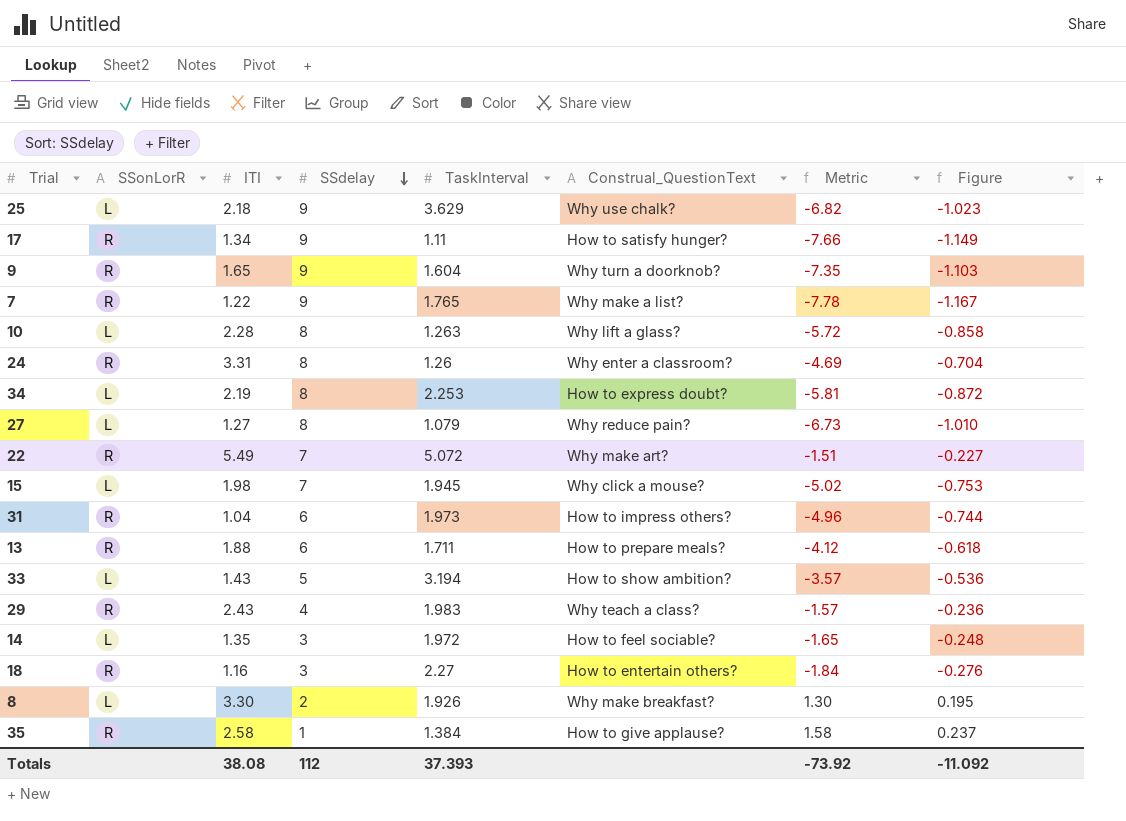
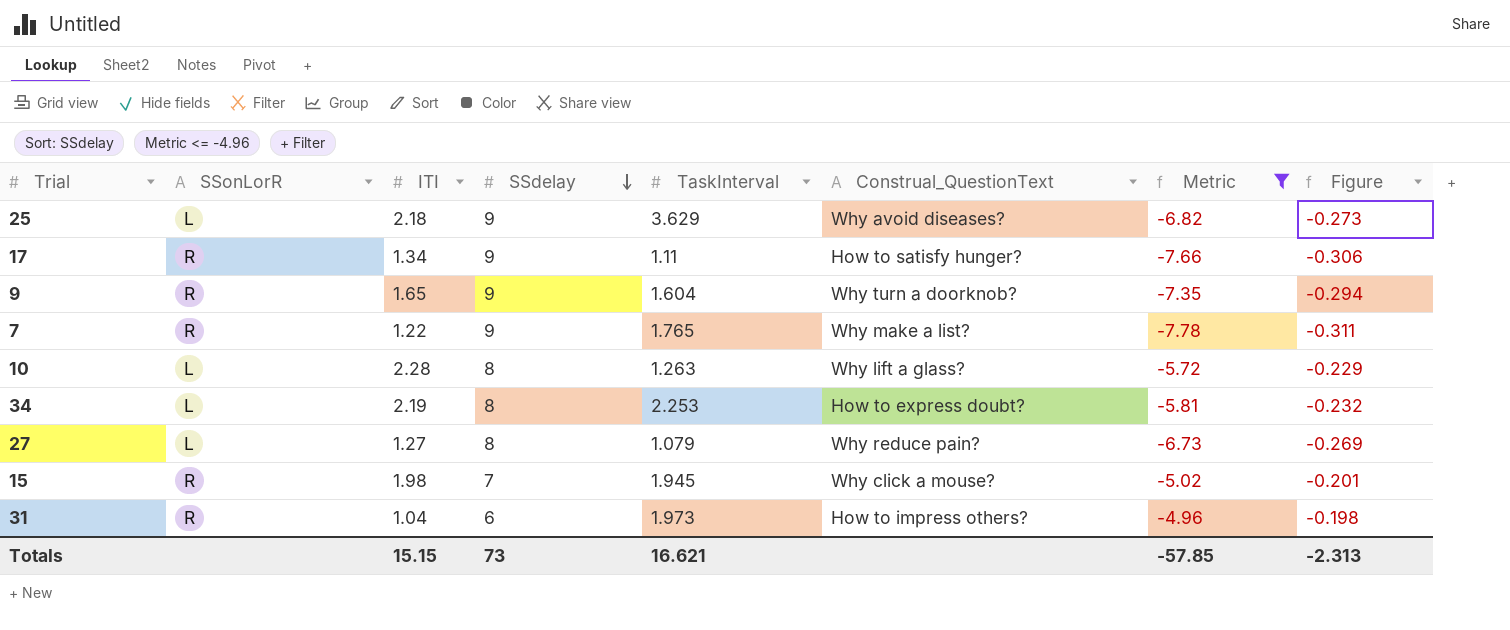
filter: none -> Metric <= -4.96
column Figure | formula: [Metric] * 0.15 -> [Metric] * 0.04
25 | Construal_QuestionText: Why use chalk? -> Why avoid diseases?
15 | SSonLorR: L -> R
Totals | ITI: 38.08 -> 15.15
Totals | SSdelay: 112 -> 73
Totals | TaskInterval: 37.393 -> 16.621
Totals | Metric: -73.92 -> -57.85
Totals | Figure: -11.092 -> -2.313

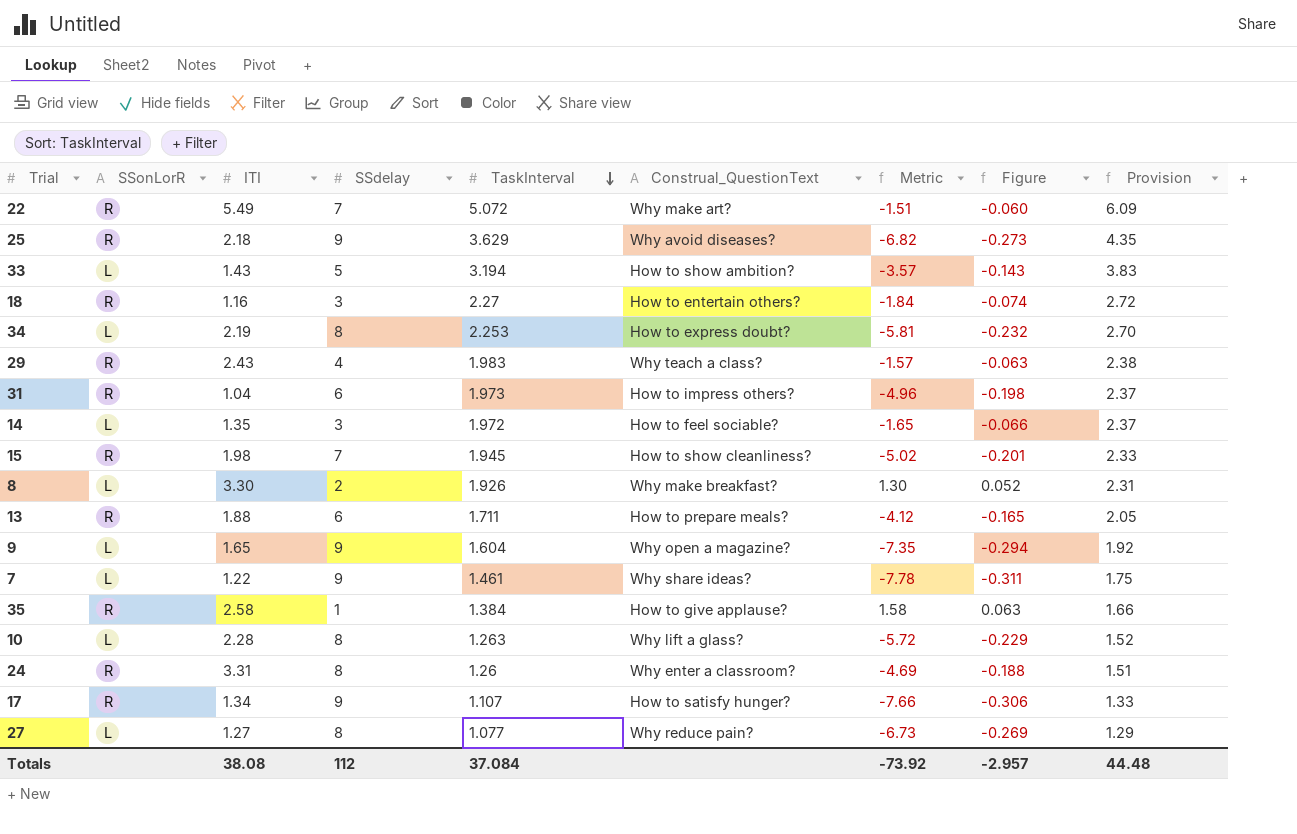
filter: Metric <= -4.96 -> none
row order: SSdelay descending -> TaskInterval descending
column Provision | formula: none -> [TaskInterval] * 1.2
25 | SSonLorR: L -> R
15 | Construal_QuestionText: Why click a mouse? -> How to show cleanliness?
9 | SSonLorR: R -> L
9 | Construal_QuestionText: Why turn a doorknob? -> Why open a magazine?
7 | SSonLorR: R -> L
7 | TaskInterval: 1.765 -> 1.461
7 | Construal_QuestionText: Why make a list? -> Why share ideas?
17 | TaskInterval: 1.11 -> 1.107
27 | TaskInterval: 1.079 -> 1.077
Totals | ITI: 15.15 -> 38.08
Totals | SSdelay: 73 -> 112
Totals | TaskInterval: 16.621 -> 37.084
Totals | Metric: -57.85 -> -73.92
Totals | Figure: -2.313 -> -2.957

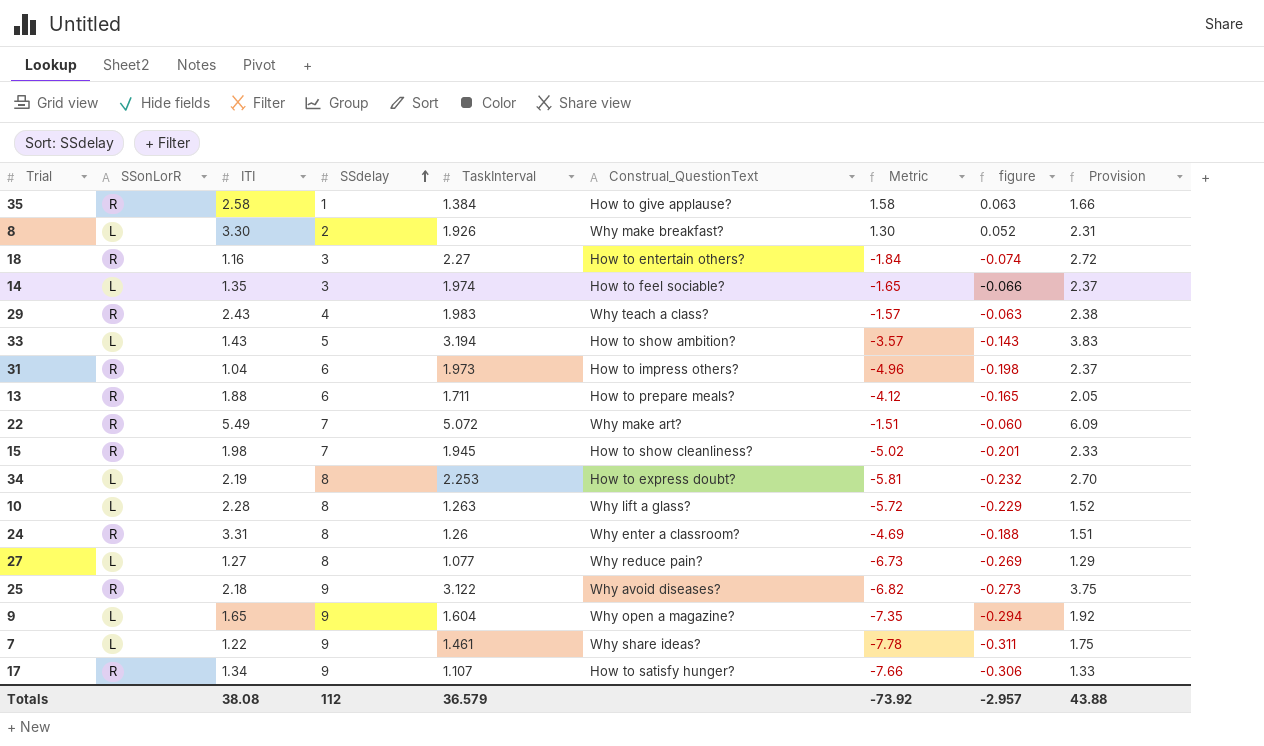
row order: TaskInterval descending -> SSdelay ascending
column name: Figure -> figure
14 | TaskInterval: 1.972 -> 1.974
25 | TaskInterval: 3.629 -> 3.122
25 | Provision: 4.35 -> 3.75
Totals | TaskInterval: 37.084 -> 36.579
Totals | Provision: 44.48 -> 43.88

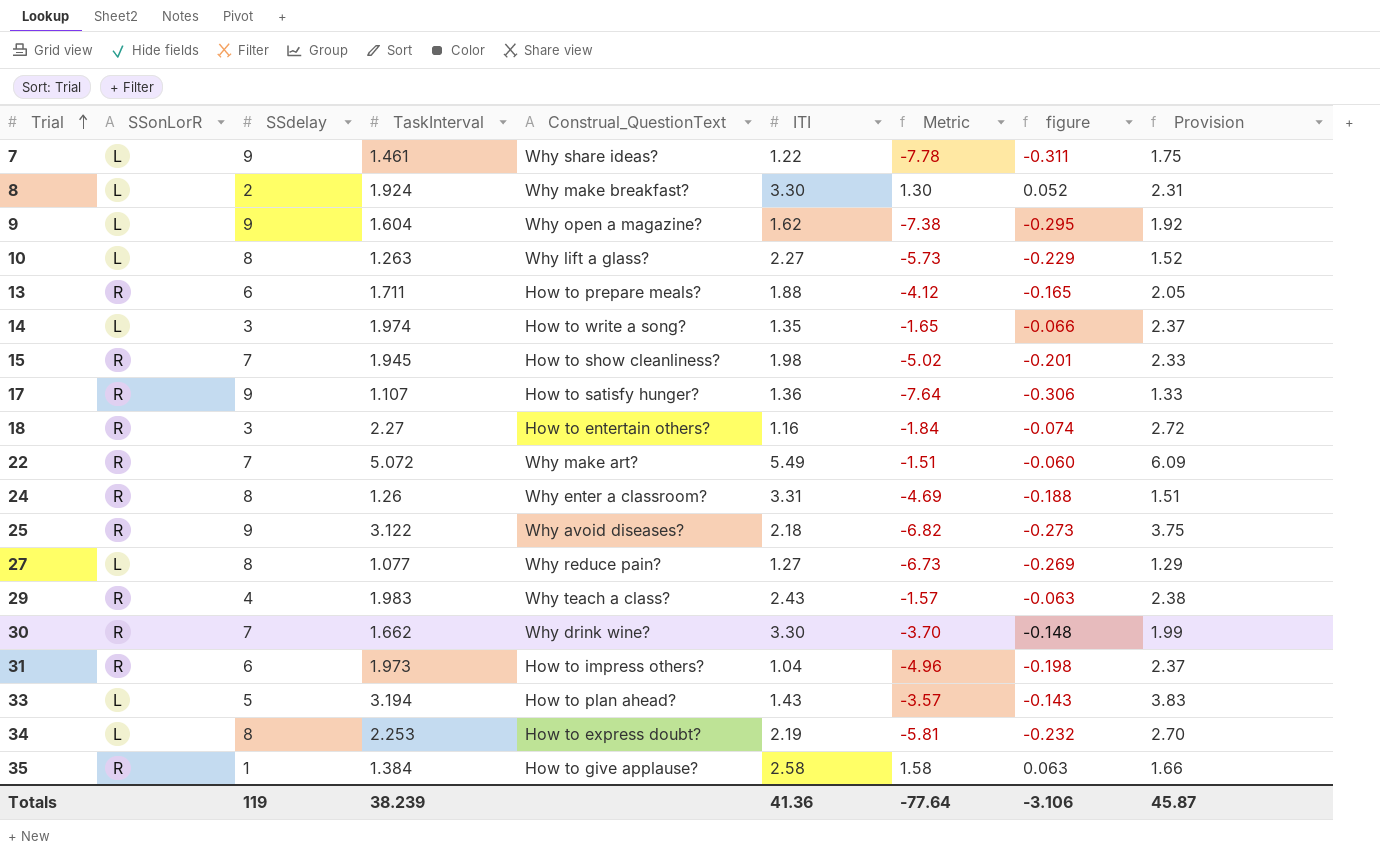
row order: SSdelay ascending -> Trial ascending
column ITI | position: 3 -> 6
8 | TaskInterval: 1.926 -> 1.924
9 | ITI: 1.65 -> 1.62
9 | Metric: -7.35 -> -7.38
9 | figure: -0.294 -> -0.295
10 | ITI: 2.28 -> 2.27
10 | Metric: -5.72 -> -5.73
14 | Construal_QuestionText: How to feel sociable? -> How to write a song?
17 | ITI: 1.34 -> 1.36
17 | Metric: -7.66 -> -7.64
row 30: none -> R | 7 | 1.662 | Why drink wine? | 3.30 | -3.70 | -0.148 | 1.99
33 | Construal_QuestionText: How to show ambition? -> How to plan ahead?
Totals | SSdelay: 112 -> 119
Totals | TaskInterval: 36.579 -> 38.239
Totals | ITI: 38.08 -> 41.36
Totals | Metric: -73.92 -> -77.64
Totals | figure: -2.957 -> -3.106
Totals | Provision: 43.88 -> 45.87

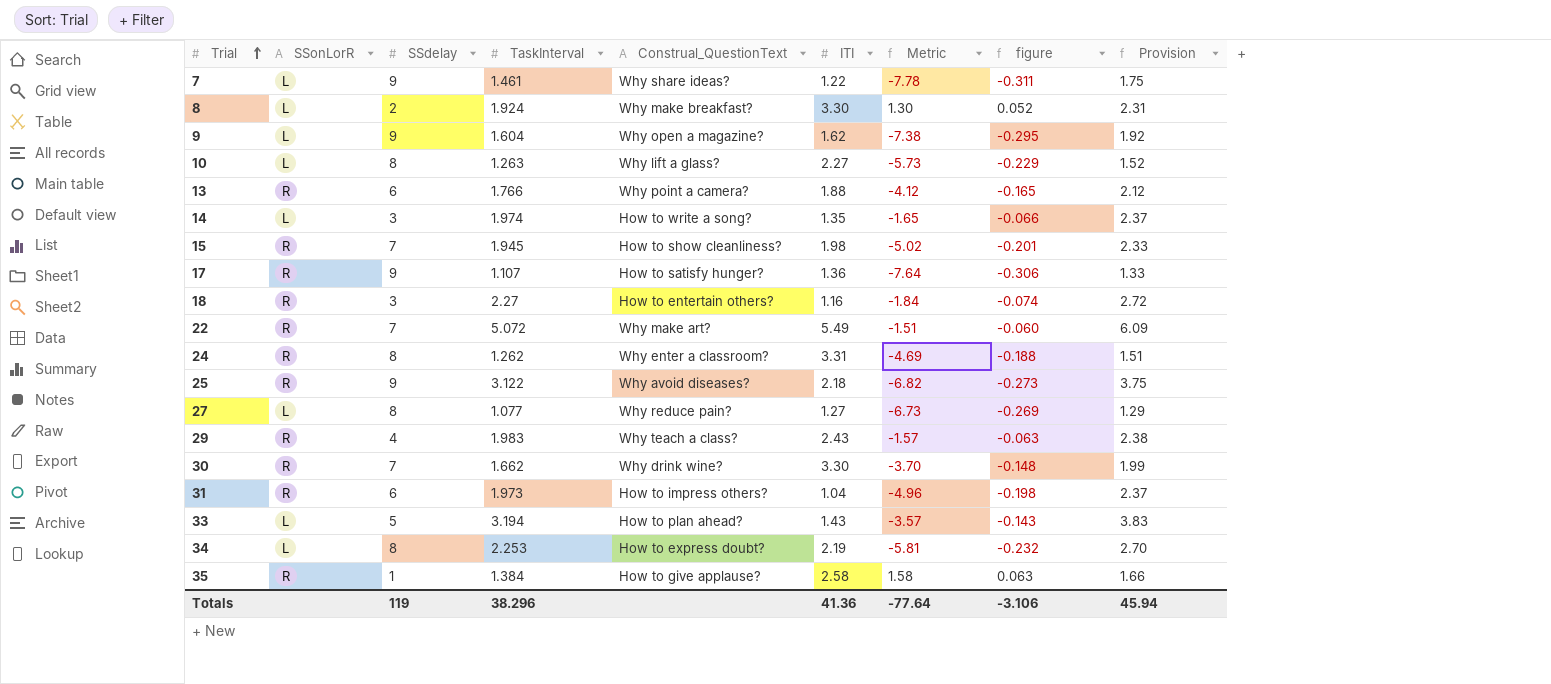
13 | TaskInterval: 1.711 -> 1.766
13 | Construal_QuestionText: How to prepare meals? -> Why point a camera?
13 | Provision: 2.05 -> 2.12
24 | TaskInterval: 1.26 -> 1.262
Totals | TaskInterval: 38.239 -> 38.296
Totals | Provision: 45.87 -> 45.94

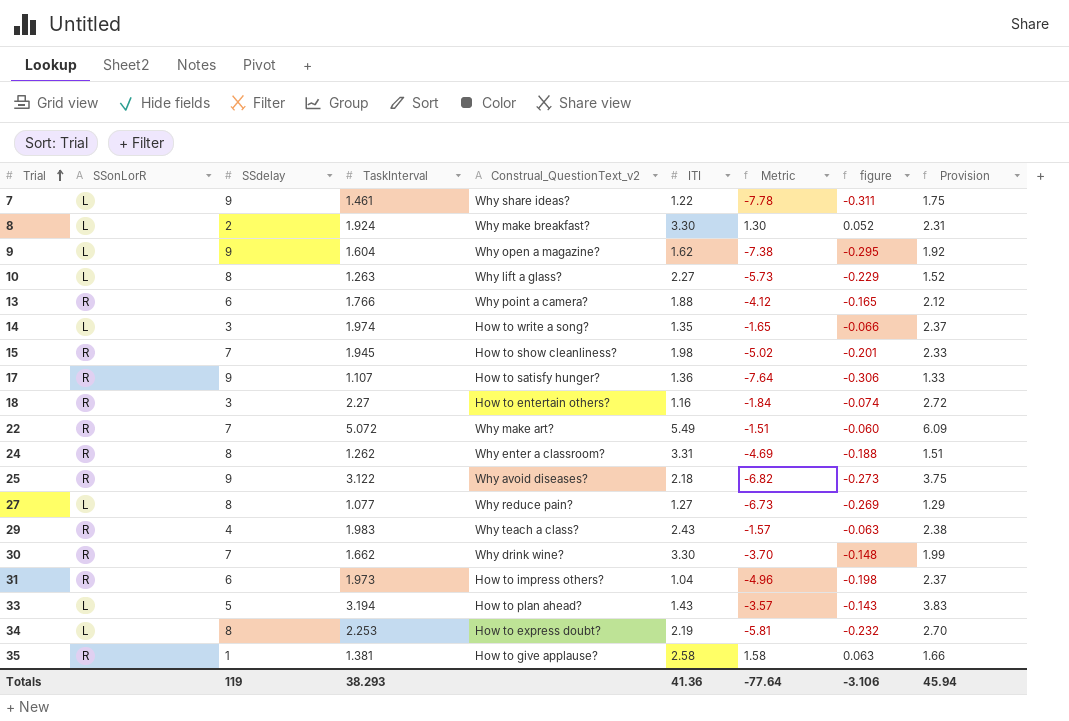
column name: Construal_QuestionText -> Construal_QuestionText_v2
35 | TaskInterval: 1.384 -> 1.381
Totals | TaskInterval: 38.296 -> 38.293

